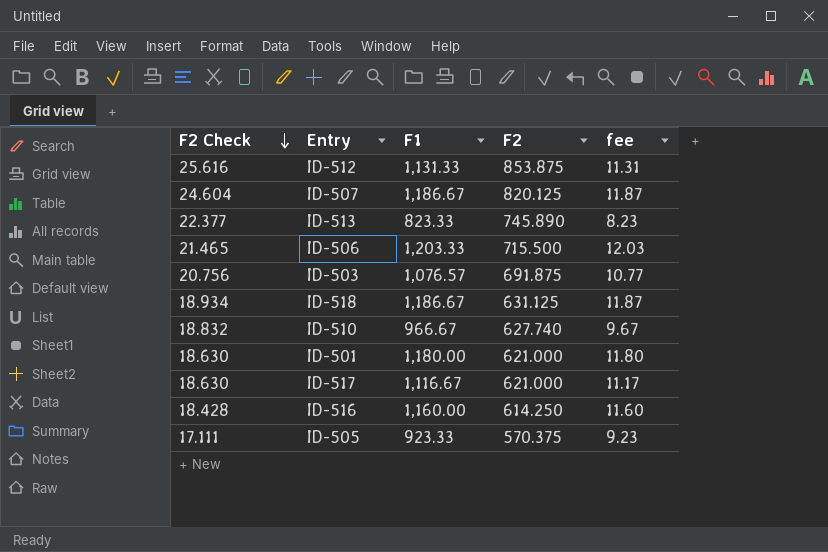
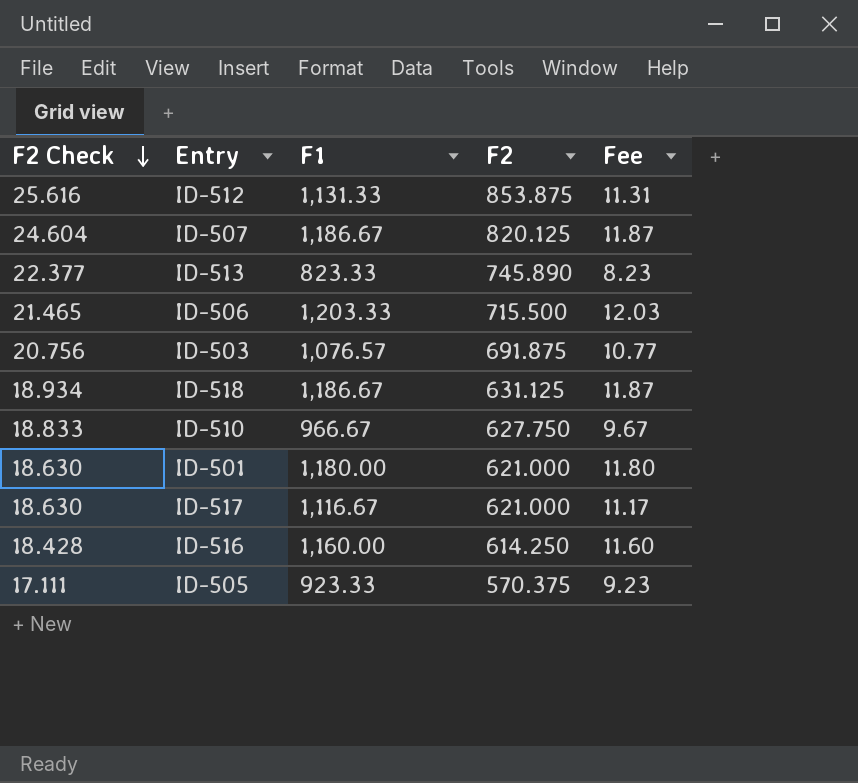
column name: fee -> Fee
ID-510 | F2 Check: 18.832 -> 18.833
ID-510 | F2: 627.740 -> 627.750

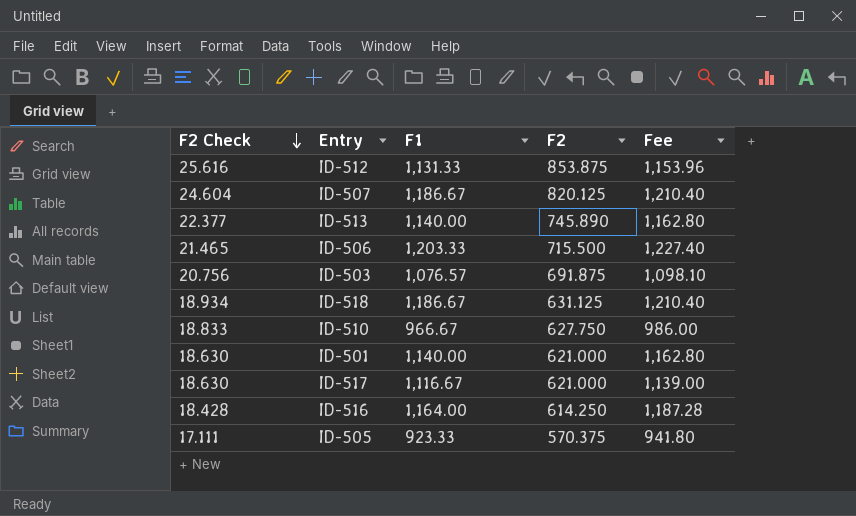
column Fee | formula: [F1] * 0.01 -> [F1] * 1.02
ID-513 | F1: 823.33 -> 1,140.00
ID-501 | F1: 1,180.00 -> 1,140.00
ID-516 | F1: 1,160.00 -> 1,164.00

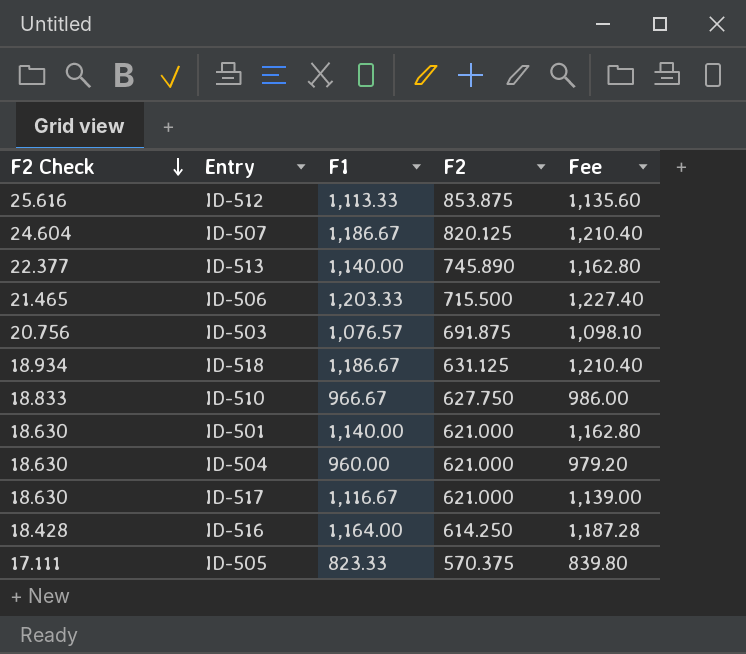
ID-512 | F1: 1,131.33 -> 1,113.33
ID-512 | Fee: 1,153.96 -> 1,135.60
row ID-504: none -> 18.630 | 960.00 | 621.000 | 979.20
ID-505 | F1: 923.33 -> 823.33
ID-505 | Fee: 941.80 -> 839.80

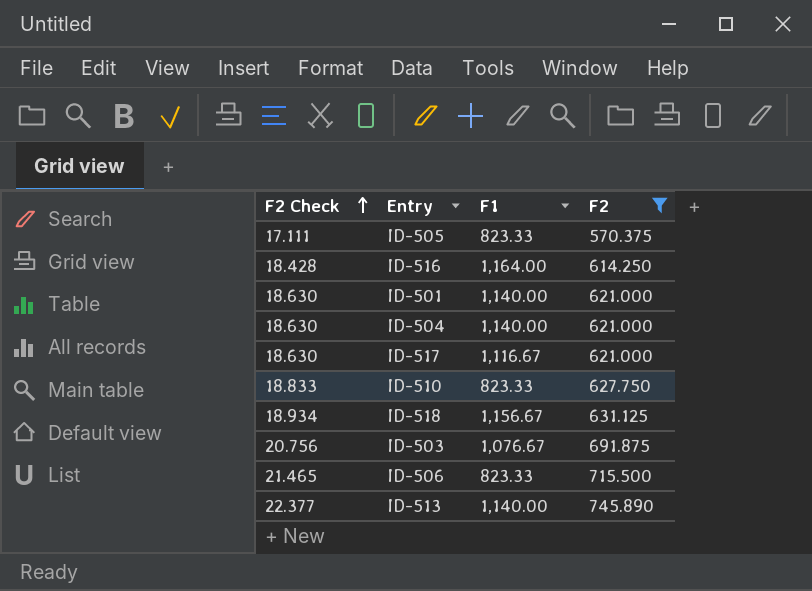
filter: none -> F2 <= 745.890
row order: F2 Check descending -> F2 Check ascending
column Fee | formula: [F1] * 1.02 -> none
ID-504 | F1: 960.00 -> 1,140.00
ID-510 | F1: 966.67 -> 823.33
ID-518 | F1: 1,186.67 -> 1,156.67
ID-503 | F1: 1,076.57 -> 1,076.67
ID-506 | F1: 1,203.33 -> 823.33

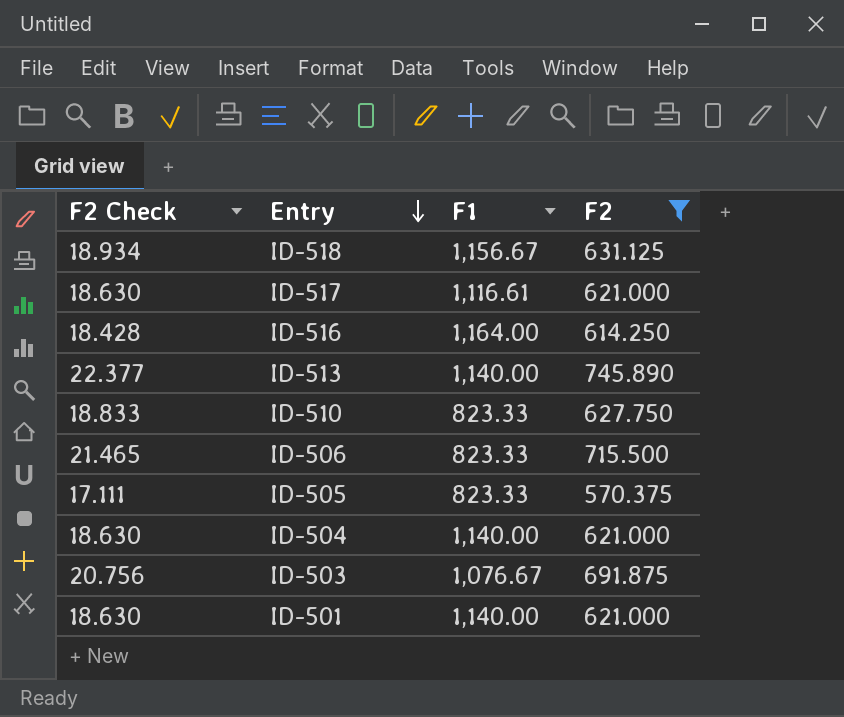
row order: F2 Check ascending -> Entry descending
ID-517 | F1: 1,116.67 -> 1,116.61

